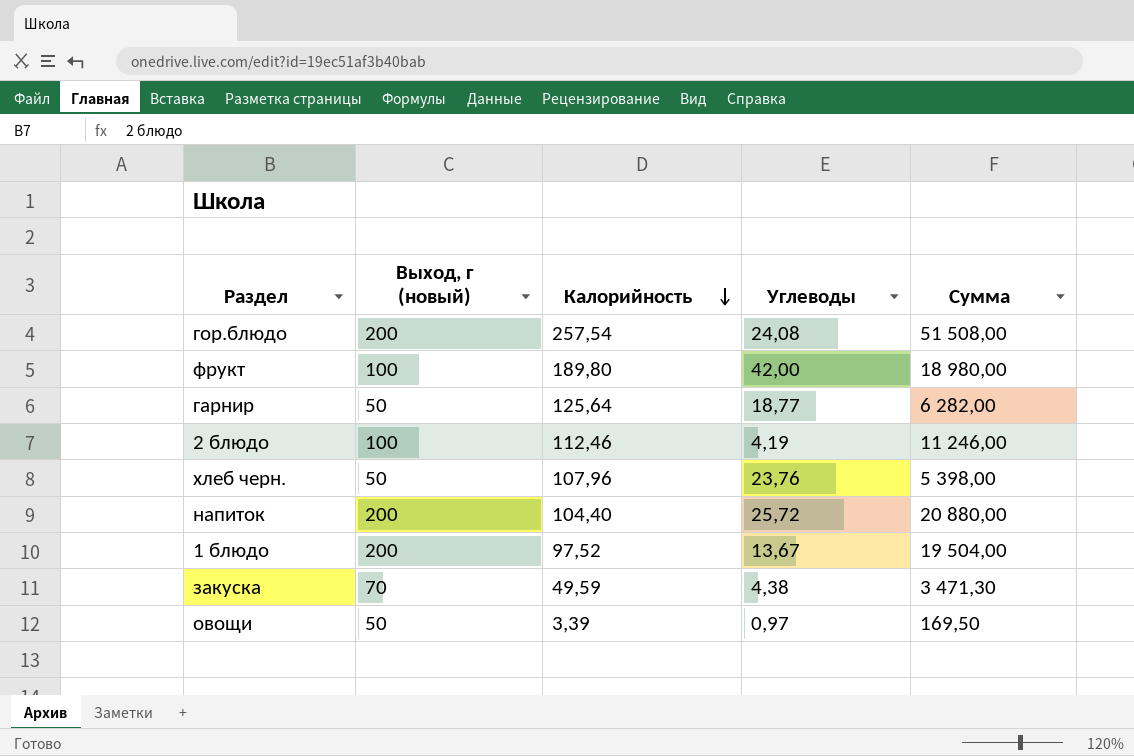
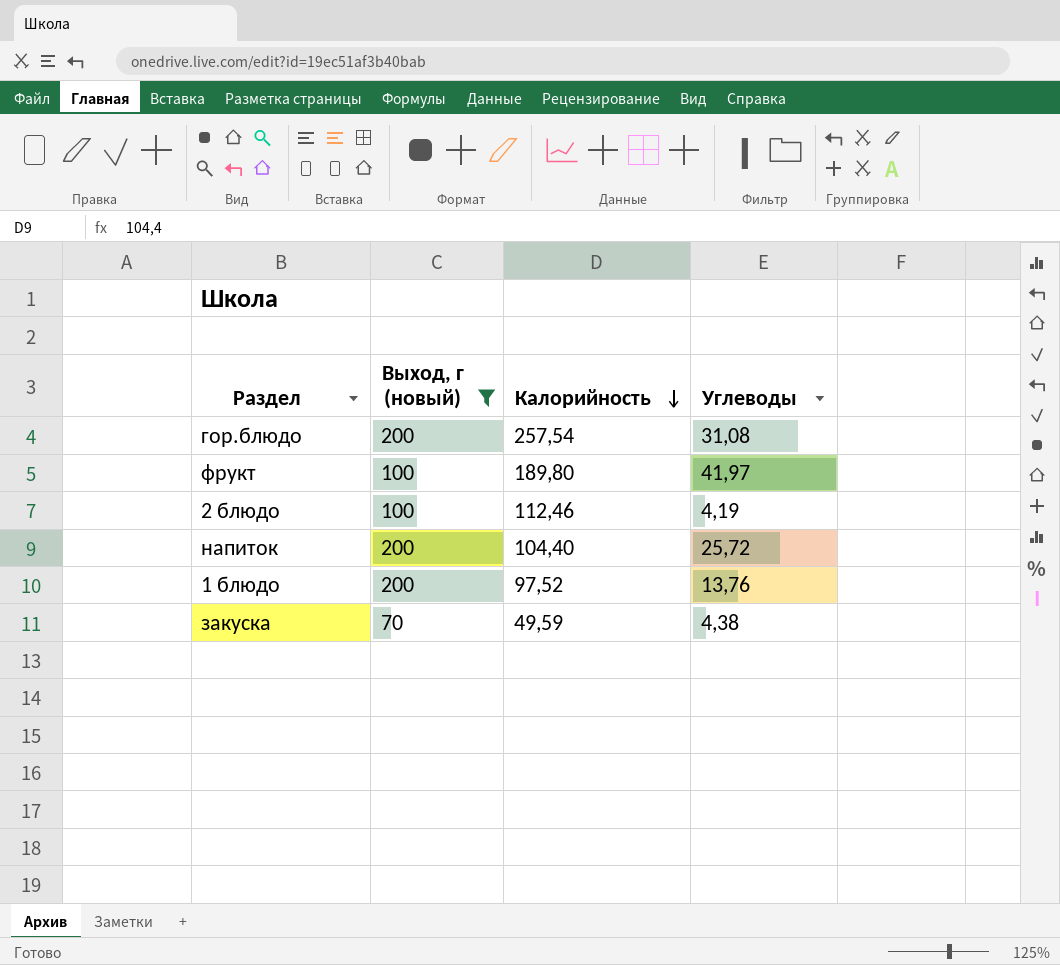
filter: none -> Выход, г (новый) != 50
column Сумма | formula: [Выход, г (новый)] * [Калорийность] -> none
гор.блюдо | Углеводы: 24,08 -> 31,08
фрукт | Углеводы: 42,00 -> 41,97
1 блюдо | Углеводы: 13,67 -> 13,76

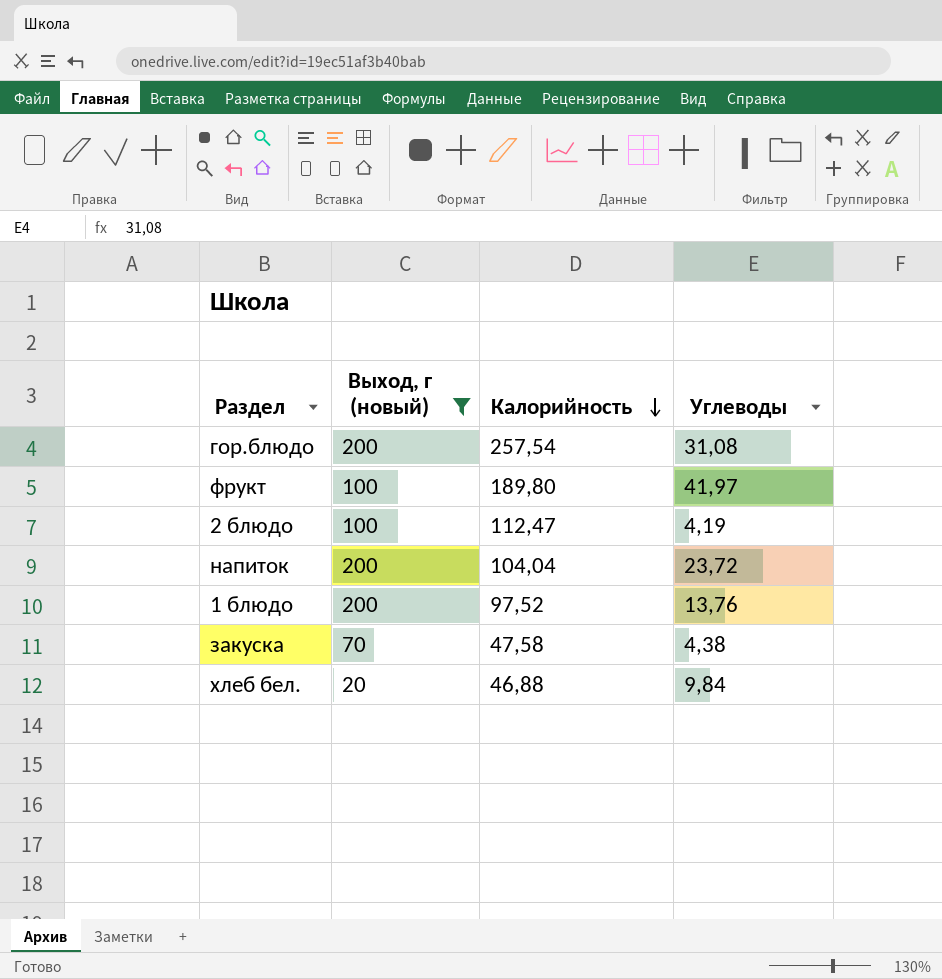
2 блюдо | Калорийность: 112,46 -> 112,47
напиток | Калорийность: 104,40 -> 104,04
напиток | Углеводы: 25,72 -> 23,72
закуска | Калорийность: 49,59 -> 47,58
row хлеб бел.: none -> 20 | 46,88 | 9,84

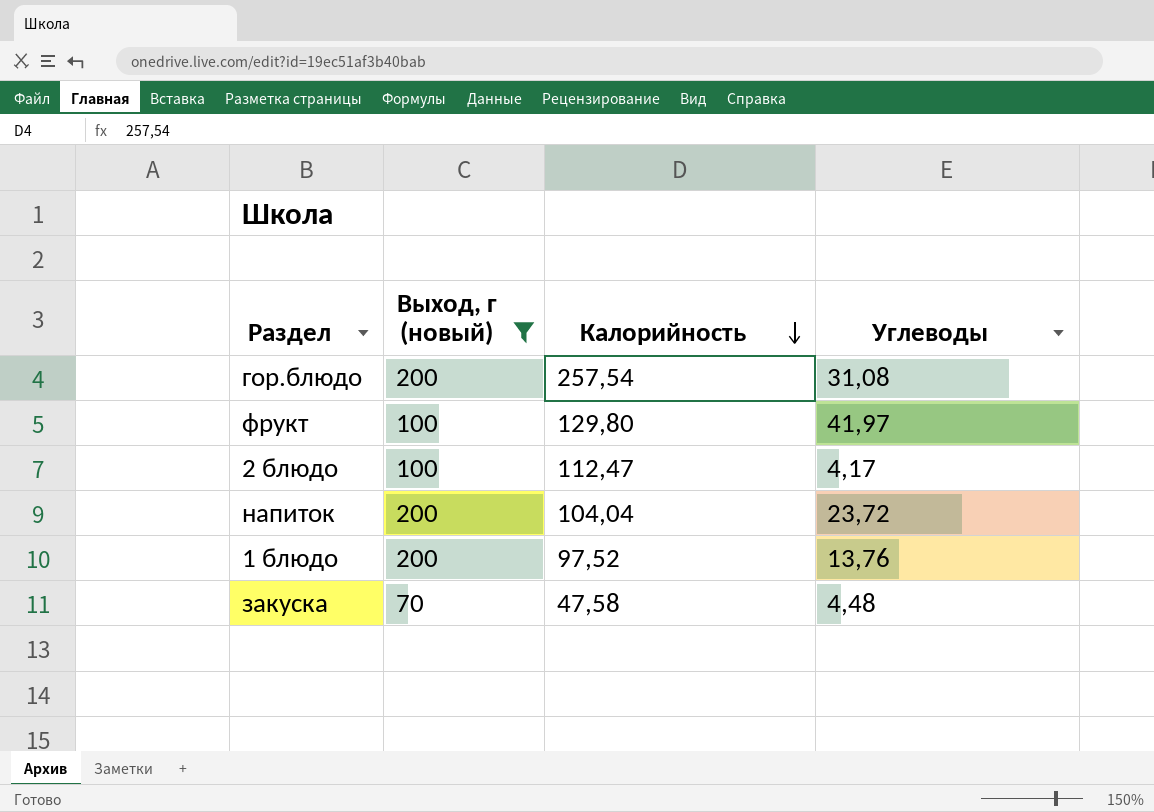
row хлеб бел.: 20 | 46,88 | 9,84 -> none
фрукт | Калорийность: 189,80 -> 129,80
2 блюдо | Углеводы: 4,19 -> 4,17
закуска | Углеводы: 4,38 -> 4,48

